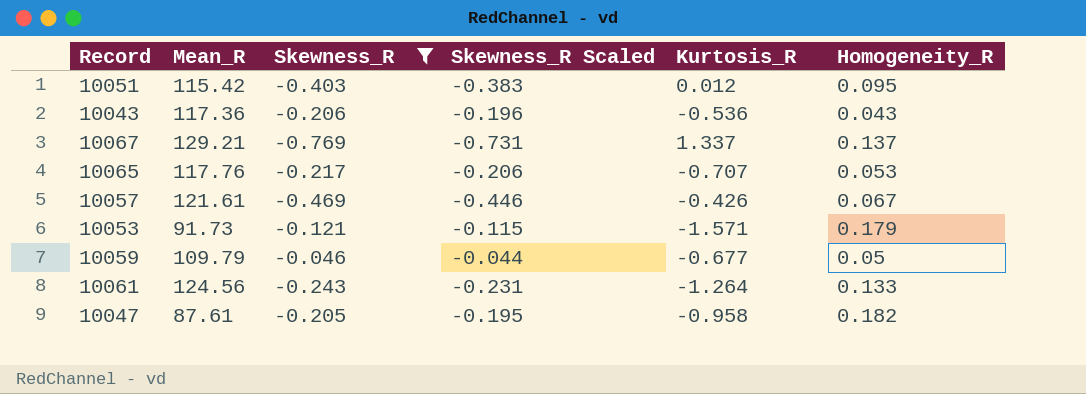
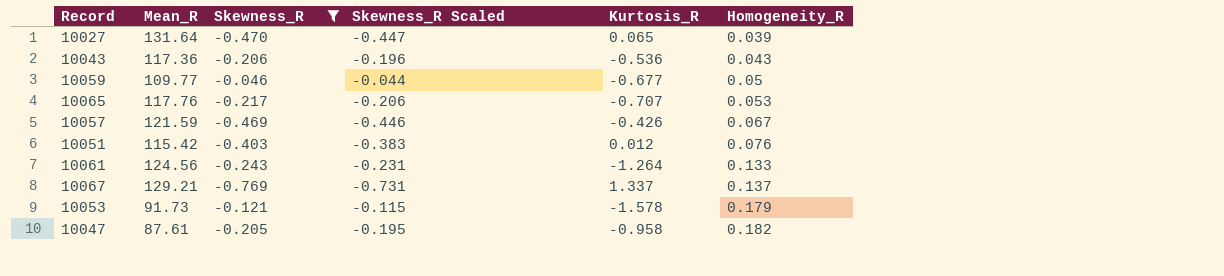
row order: none -> Homogeneity_R ascending
row 10027: none -> 131.64 | -0.470 | -0.447 | 0.065 | 0.039
10059 | Mean_R: 109.79 -> 109.77
10057 | Mean_R: 121.61 -> 121.59
10051 | Homogeneity_R: 0.095 -> 0.076
10053 | Kurtosis_R: -1.571 -> -1.578

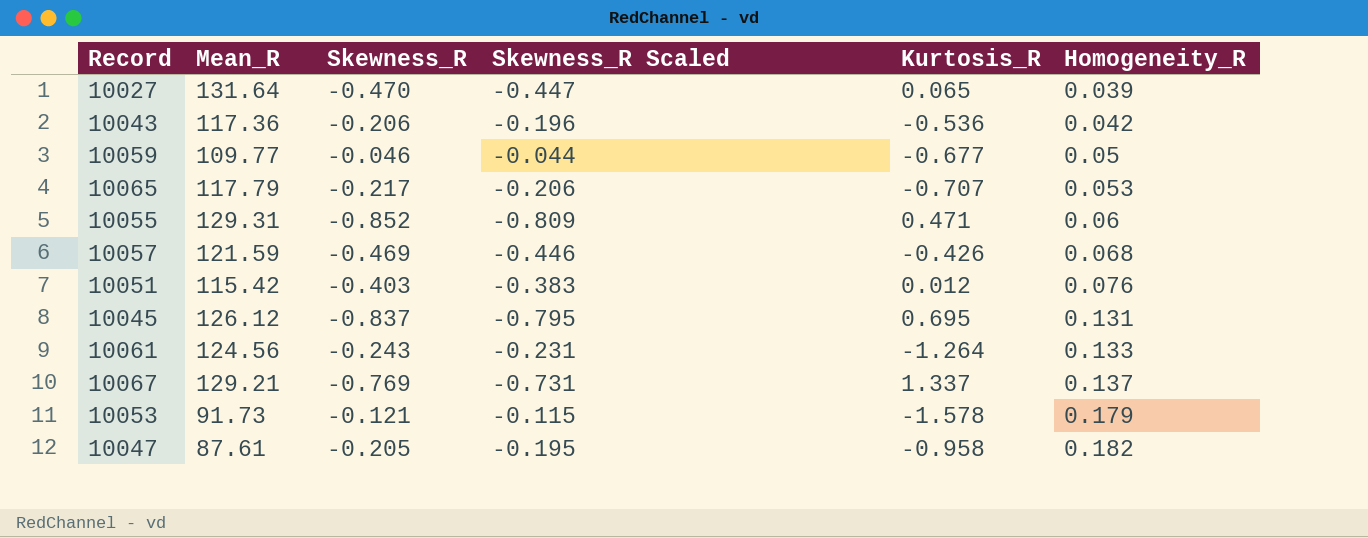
filter: Skewness_R >= -0.769 -> none
10043 | Homogeneity_R: 0.043 -> 0.042
10065 | Mean_R: 117.76 -> 117.79
10057 | Homogeneity_R: 0.067 -> 0.068

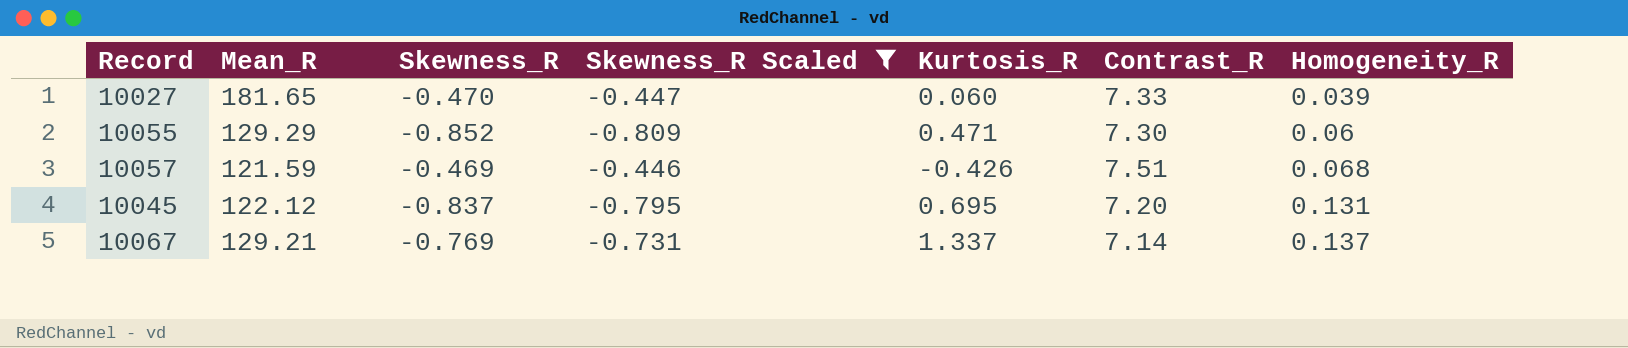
filter: none -> Skewness_R Scaled <= -0.446
column Contrast_R | position: none -> 6
10027 | Mean_R: 131.64 -> 181.65
10027 | Kurtosis_R: 0.065 -> 0.060
10055 | Mean_R: 129.31 -> 129.29
10045 | Mean_R: 126.12 -> 122.12

